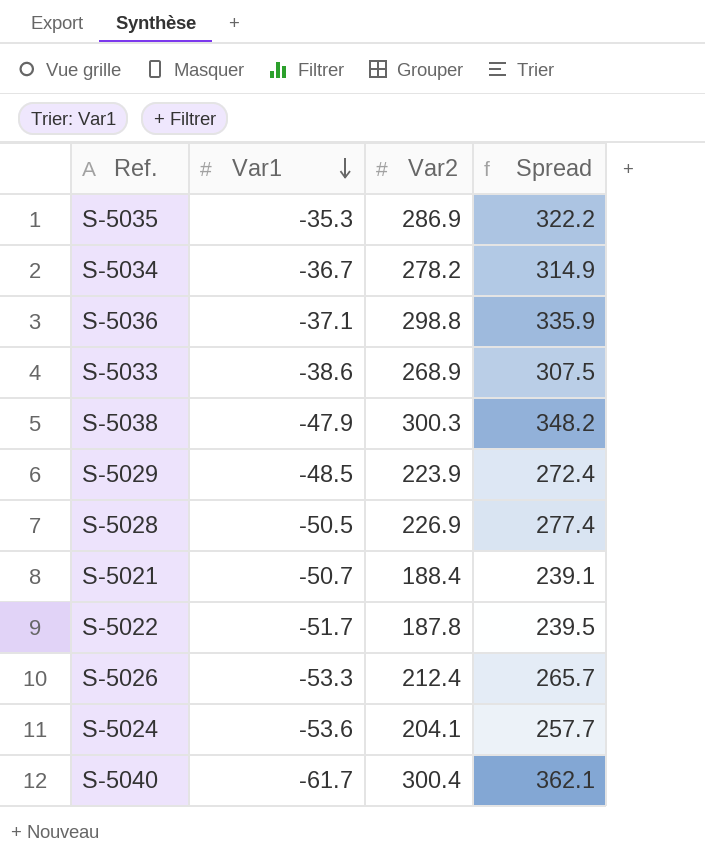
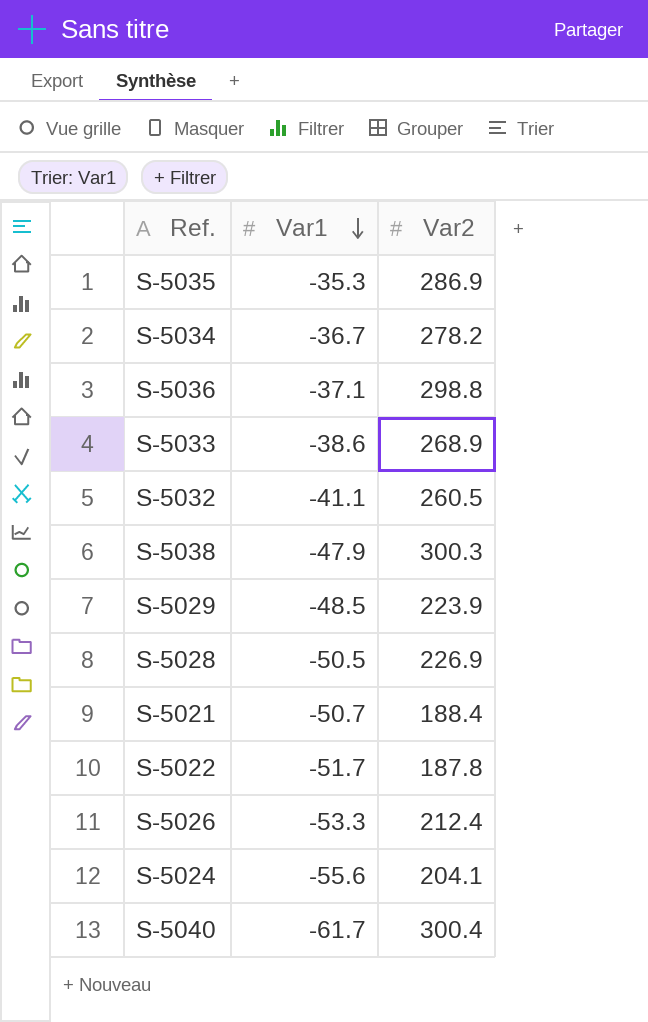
column Spread | formula: [Var2] - [Var1] -> none
row S-5032: none -> -41.1 | 260.5
S-5024 | Var1: -53.6 -> -55.6

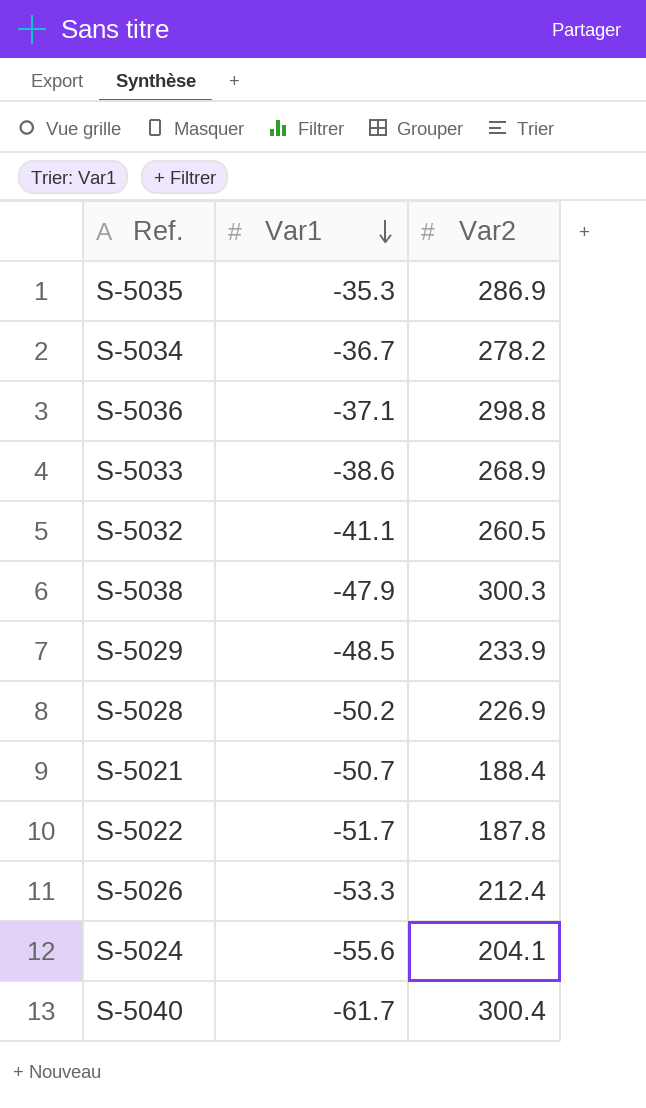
S-5029 | Var2: 223.9 -> 233.9
S-5028 | Var1: -50.5 -> -50.2

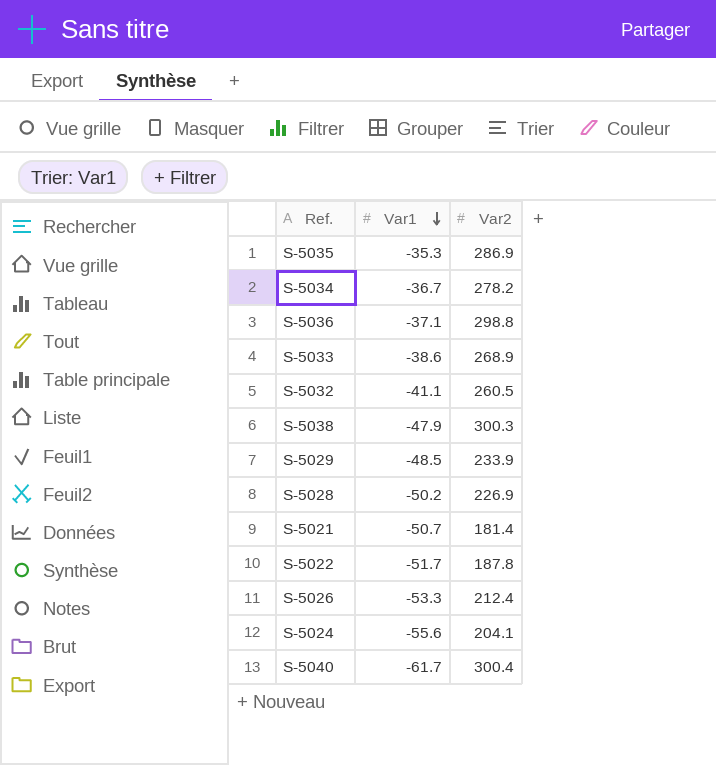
S-5021 | Var2: 188.4 -> 181.4

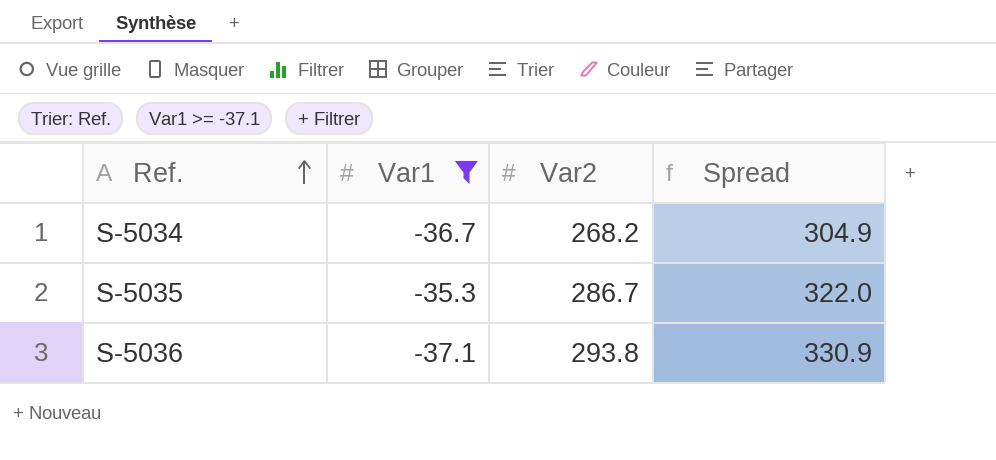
filter: none -> Var1 >= -37.1
row order: Var1 descending -> Ref. ascending
column Spread | formula: none -> [Var2] - [Var1]
S-5034 | Var2: 278.2 -> 268.2
S-5035 | Var2: 286.9 -> 286.7
S-5036 | Var2: 298.8 -> 293.8

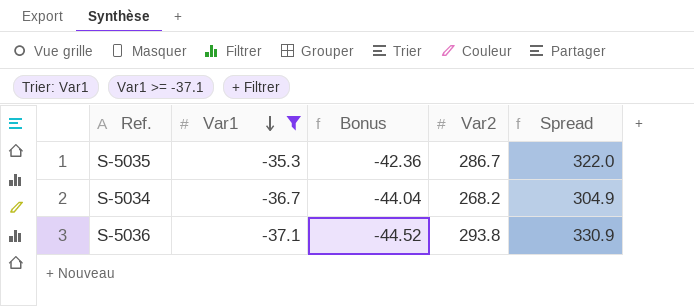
row order: Ref. ascending -> Var1 descending
column Bonus | formula: none -> [Var1] * 1.2

